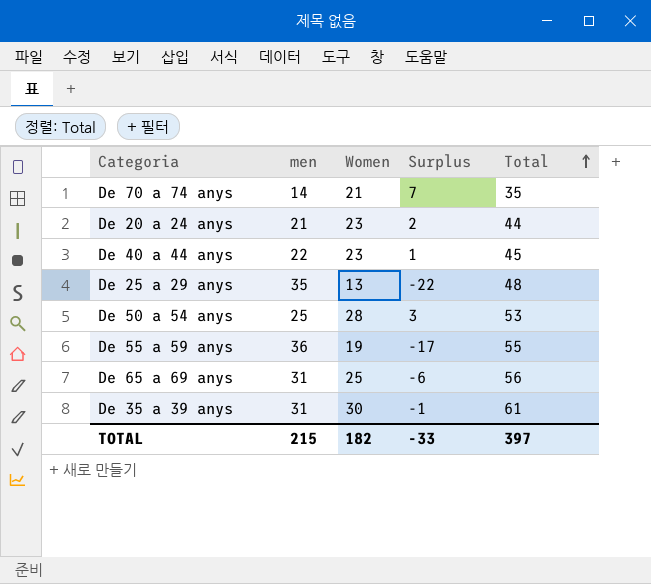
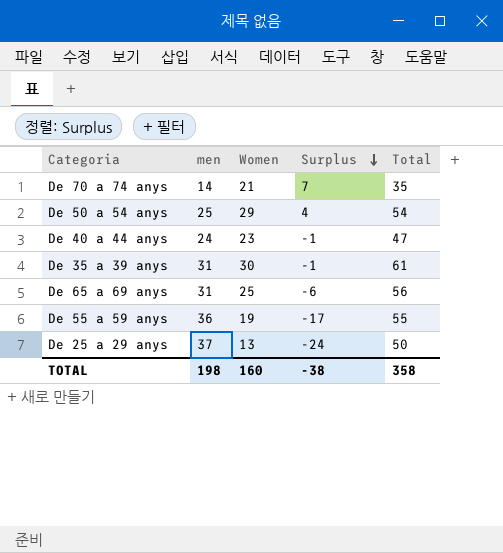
row order: Total ascending -> Surplus descending
row De 20 a 24 anys: 21 | 23 | 2 | 44 -> none
De 50 a 54 anys | Women: 28 -> 29
De 50 a 54 anys | Surplus: 3 -> 4
De 50 a 54 anys | Total: 53 -> 54
De 40 a 44 anys | men: 22 -> 24
De 40 a 44 anys | Surplus: 1 -> -1
De 40 a 44 anys | Total: 45 -> 47
De 25 a 29 anys | men: 35 -> 37
De 25 a 29 anys | Surplus: -22 -> -24
De 25 a 29 anys | Total: 48 -> 50
TOTAL | men: 215 -> 198
TOTAL | Women: 182 -> 160
TOTAL | Surplus: -33 -> -38
TOTAL | Total: 397 -> 358

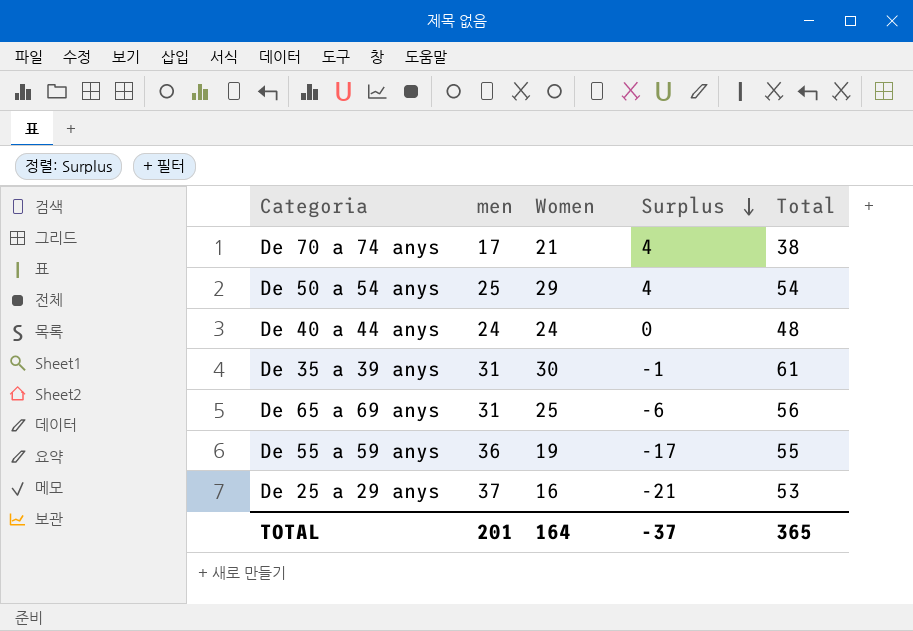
De 70 a 74 anys | men: 14 -> 17
De 70 a 74 anys | Surplus: 7 -> 4
De 70 a 74 anys | Total: 35 -> 38
De 40 a 44 anys | Women: 23 -> 24
De 40 a 44 anys | Surplus: -1 -> 0
De 40 a 44 anys | Total: 47 -> 48
De 25 a 29 anys | Women: 13 -> 16
De 25 a 29 anys | Surplus: -24 -> -21
De 25 a 29 anys | Total: 50 -> 53
TOTAL | men: 198 -> 201
TOTAL | Women: 160 -> 164
TOTAL | Surplus: -38 -> -37
TOTAL | Total: 358 -> 365

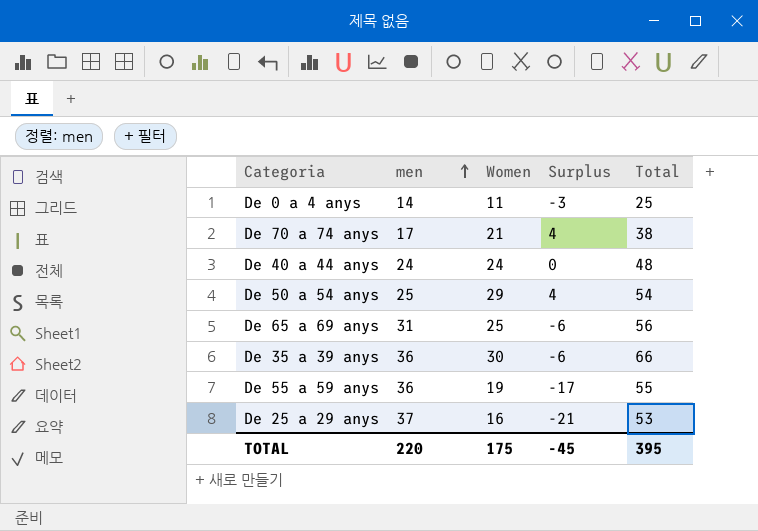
row order: Surplus descending -> men ascending
row De 0 a 4 anys: none -> 14 | 11 | -3 | 25
De 35 a 39 anys | men: 31 -> 36
De 35 a 39 anys | Surplus: -1 -> -6
De 35 a 39 anys | Total: 61 -> 66
TOTAL | men: 201 -> 220
TOTAL | Women: 164 -> 175
TOTAL | Surplus: -37 -> -45
TOTAL | Total: 365 -> 395

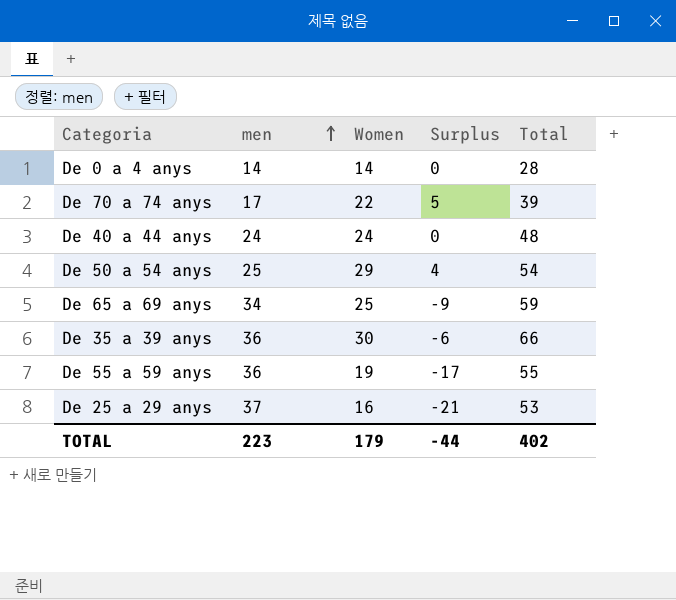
De 0 a 4 anys | Women: 11 -> 14
De 0 a 4 anys | Surplus: -3 -> 0
De 0 a 4 anys | Total: 25 -> 28
De 70 a 74 anys | Women: 21 -> 22
De 70 a 74 anys | Surplus: 4 -> 5
De 70 a 74 anys | Total: 38 -> 39
De 65 a 69 anys | men: 31 -> 34
De 65 a 69 anys | Surplus: -6 -> -9
De 65 a 69 anys | Total: 56 -> 59
TOTAL | men: 220 -> 223
TOTAL | Women: 175 -> 179
TOTAL | Surplus: -45 -> -44
TOTAL | Total: 395 -> 402

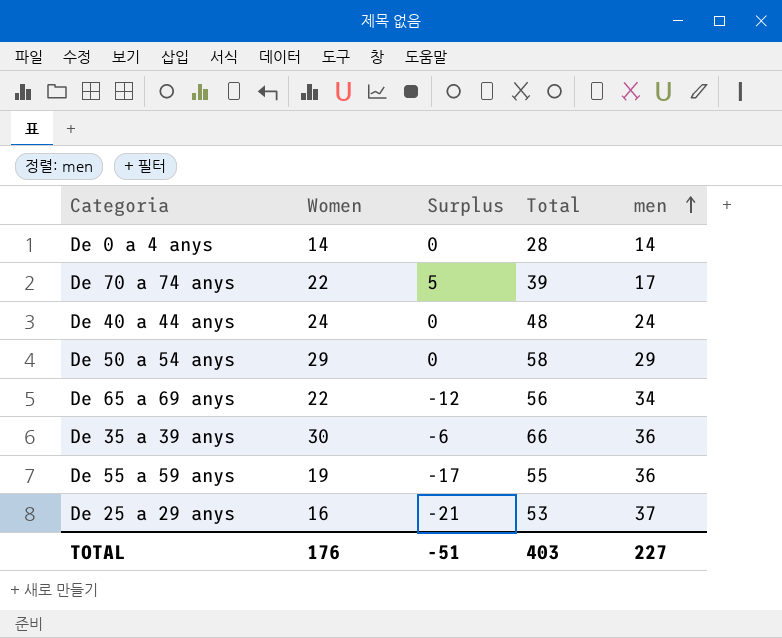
column men | position: 2 -> 5
De 50 a 54 anys | Surplus: 4 -> 0
De 50 a 54 anys | Total: 54 -> 58
De 50 a 54 anys | men: 25 -> 29
De 65 a 69 anys | Women: 25 -> 22
De 65 a 69 anys | Surplus: -9 -> -12
De 65 a 69 anys | Total: 59 -> 56
TOTAL | Women: 179 -> 176
TOTAL | Surplus: -44 -> -51
TOTAL | Total: 402 -> 403
TOTAL | men: 223 -> 227

